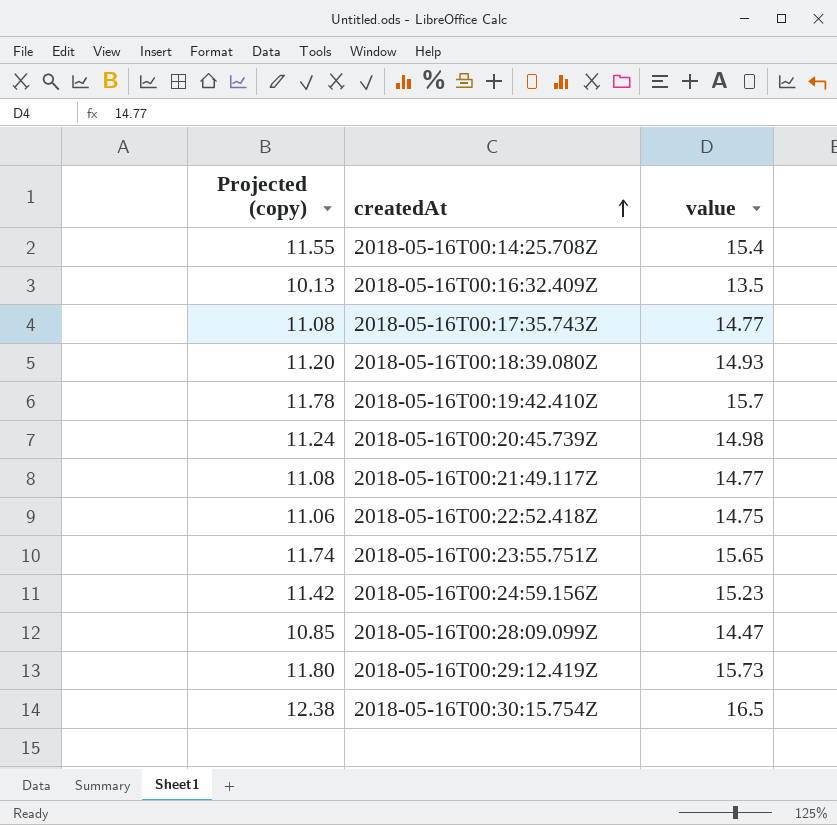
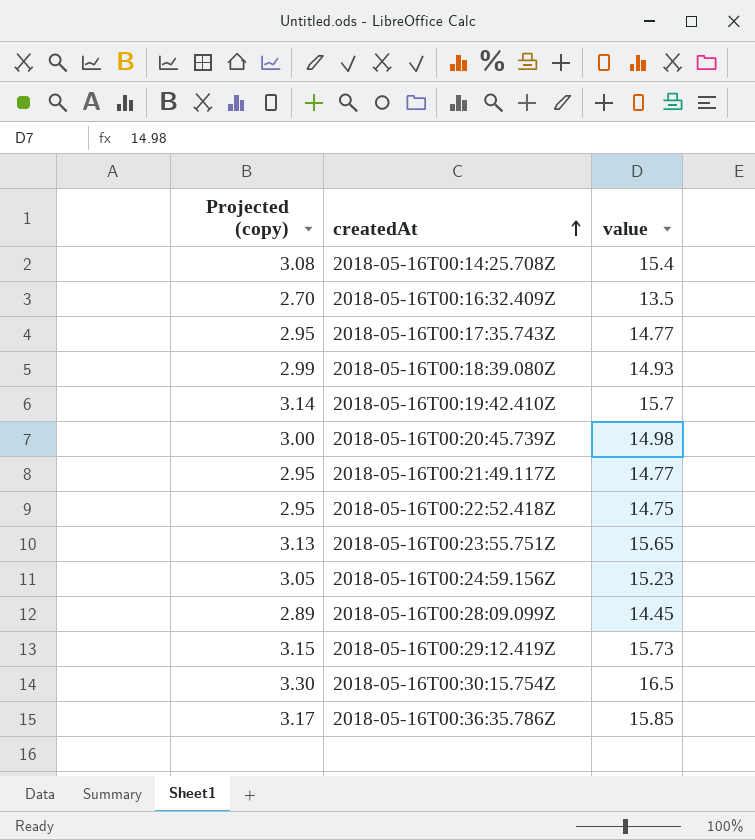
column Projected (copy) | formula: [value] * 0.75 -> [value] * 0.2
2018-05-16T00:28:09.099Z | value: 14.47 -> 14.45
row 2018-05-16T00:36:35.786Z: none -> 3.17 | 15.85

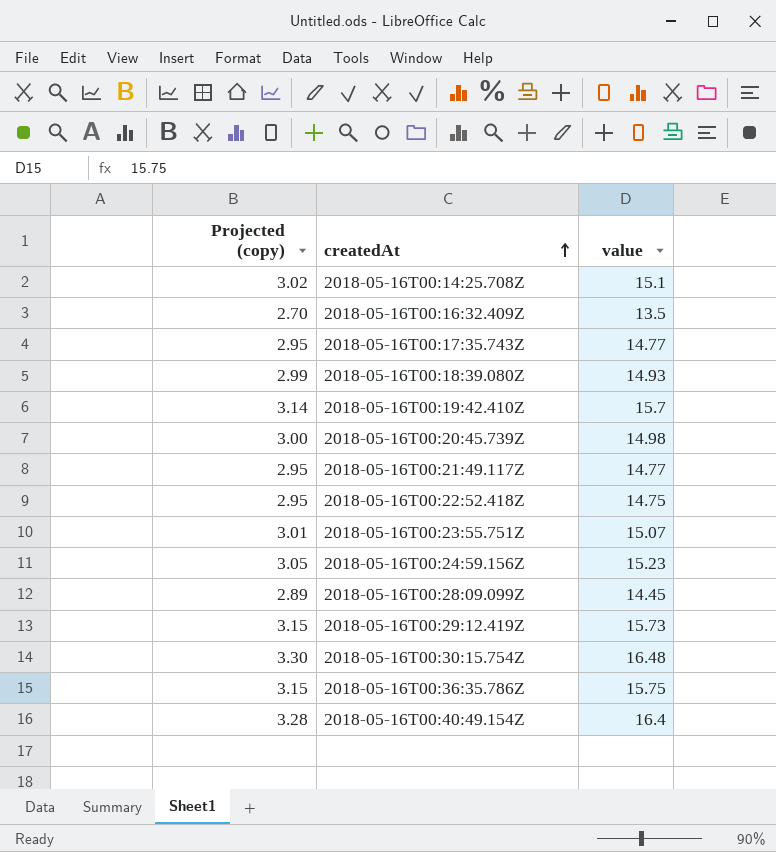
2018-05-16T00:14:25.708Z | Projected (copy): 3.08 -> 3.02
2018-05-16T00:14:25.708Z | value: 15.4 -> 15.1
2018-05-16T00:23:55.751Z | Projected (copy): 3.13 -> 3.01
2018-05-16T00:23:55.751Z | value: 15.65 -> 15.07
2018-05-16T00:30:15.754Z | value: 16.5 -> 16.48
2018-05-16T00:36:35.786Z | Projected (copy): 3.17 -> 3.15
2018-05-16T00:36:35.786Z | value: 15.85 -> 15.75
row 2018-05-16T00:40:49.154Z: none -> 3.28 | 16.4

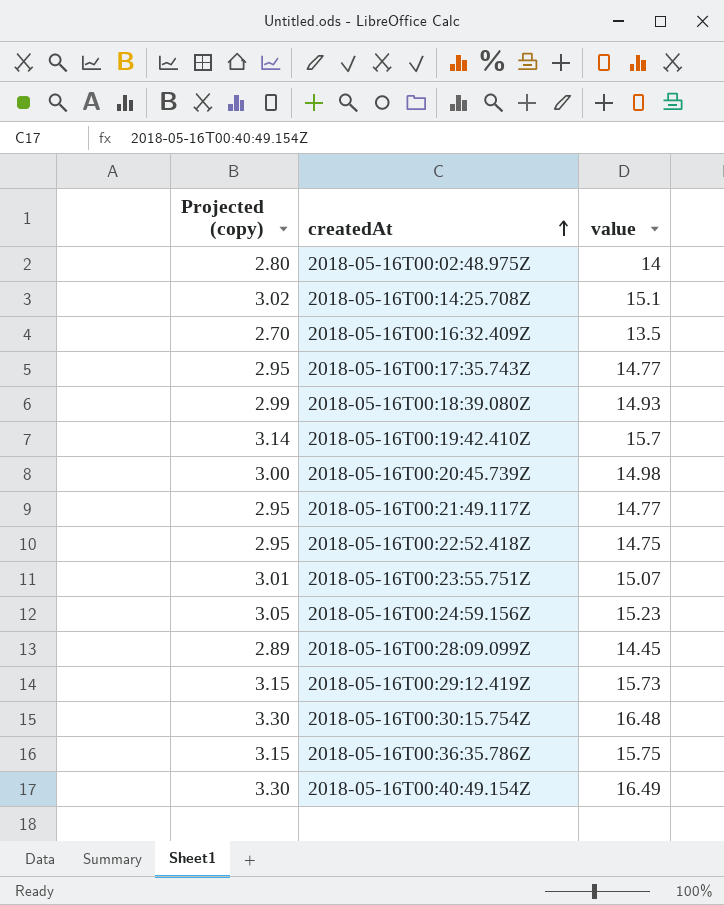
row 2018-05-16T00:02:48.975Z: none -> 2.80 | 14
2018-05-16T00:40:49.154Z | Projected (copy): 3.28 -> 3.30
2018-05-16T00:40:49.154Z | value: 16.4 -> 16.49

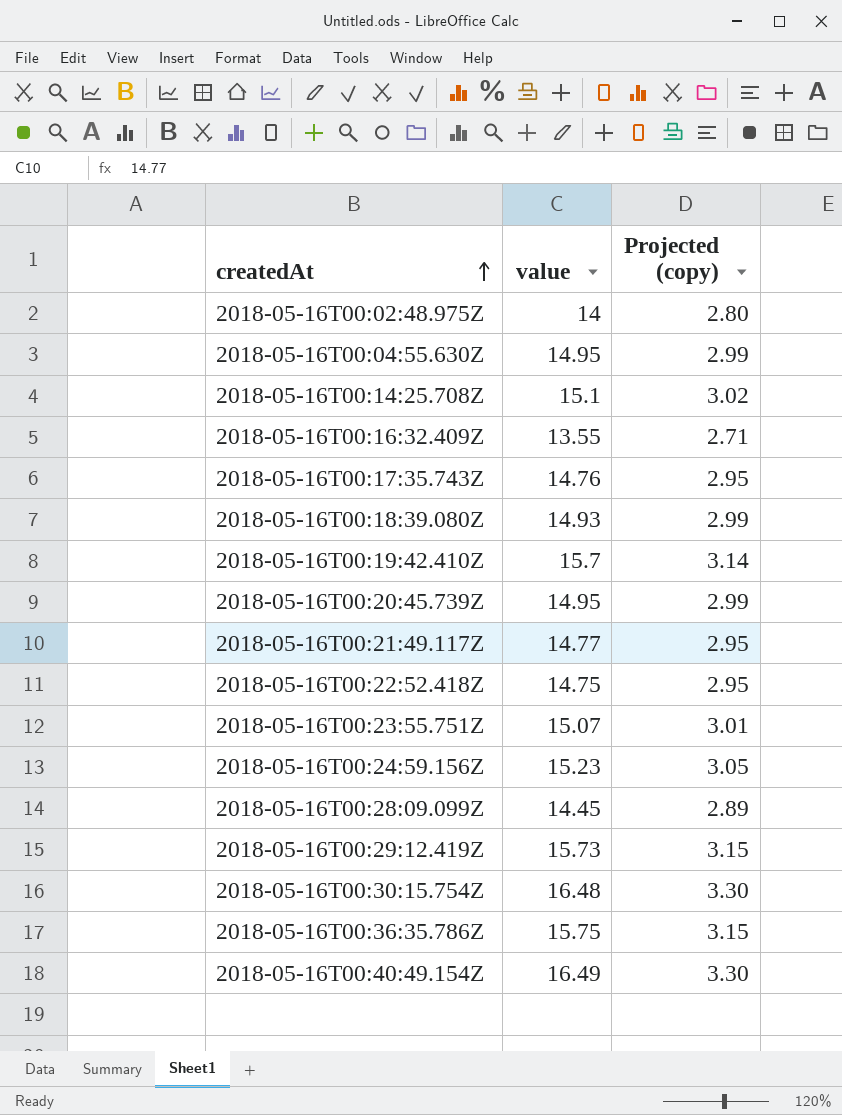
column Projected (copy) | position: 1 -> 3
row 2018-05-16T00:04:55.630Z: none -> 14.95 | 2.99
2018-05-16T00:16:32.409Z | value: 13.5 -> 13.55
2018-05-16T00:16:32.409Z | Projected (copy): 2.70 -> 2.71
2018-05-16T00:17:35.743Z | value: 14.77 -> 14.76
2018-05-16T00:20:45.739Z | value: 14.98 -> 14.95
2018-05-16T00:20:45.739Z | Projected (copy): 3.00 -> 2.99

